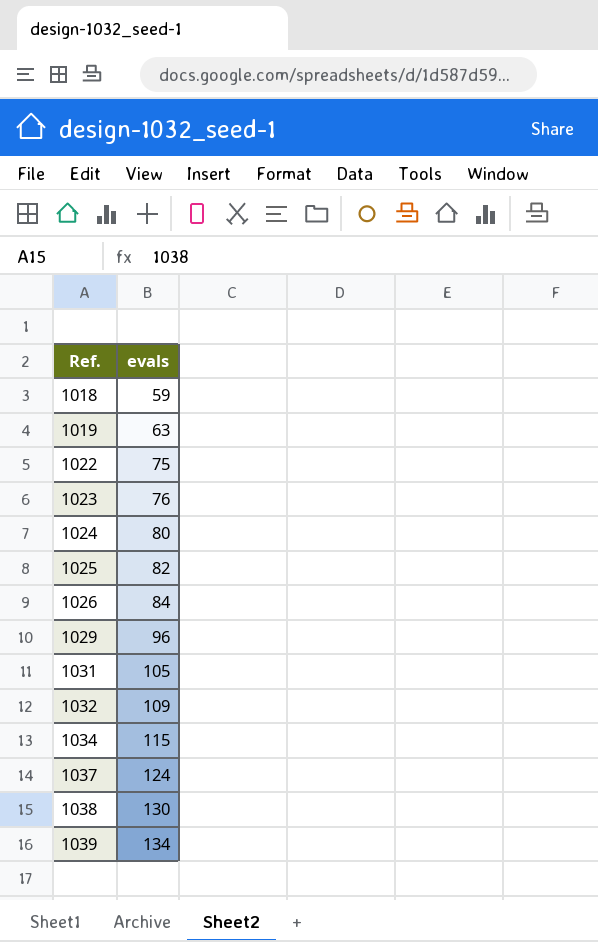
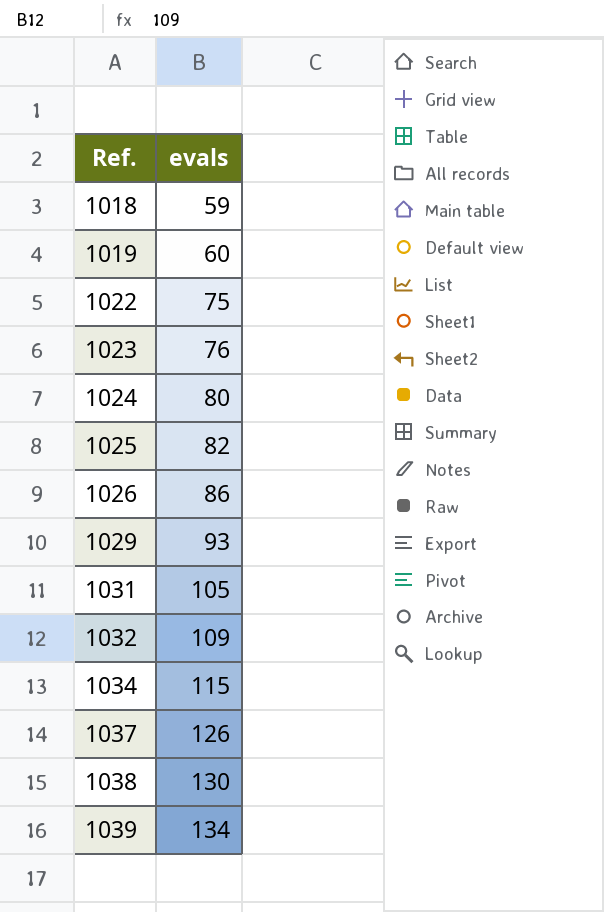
1019 | evals: 63 -> 60
1026 | evals: 84 -> 86
1029 | evals: 96 -> 93
1037 | evals: 124 -> 126

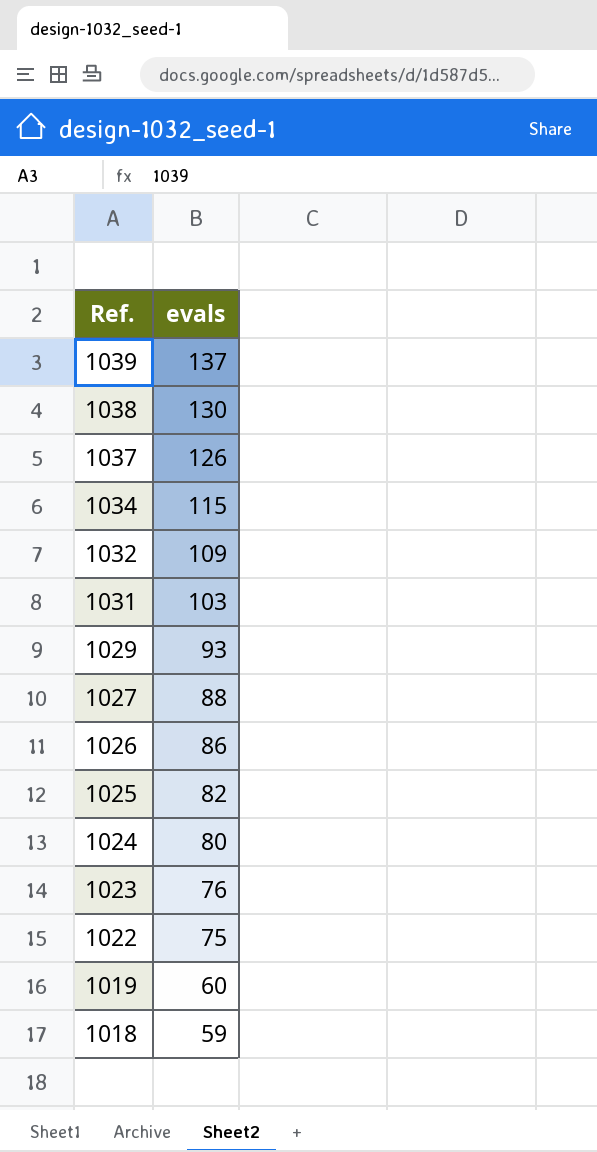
row order: Ref. ascending -> Ref. descending
1039 | evals: 134 -> 137
1031 | evals: 105 -> 103
row 1027: none -> 88

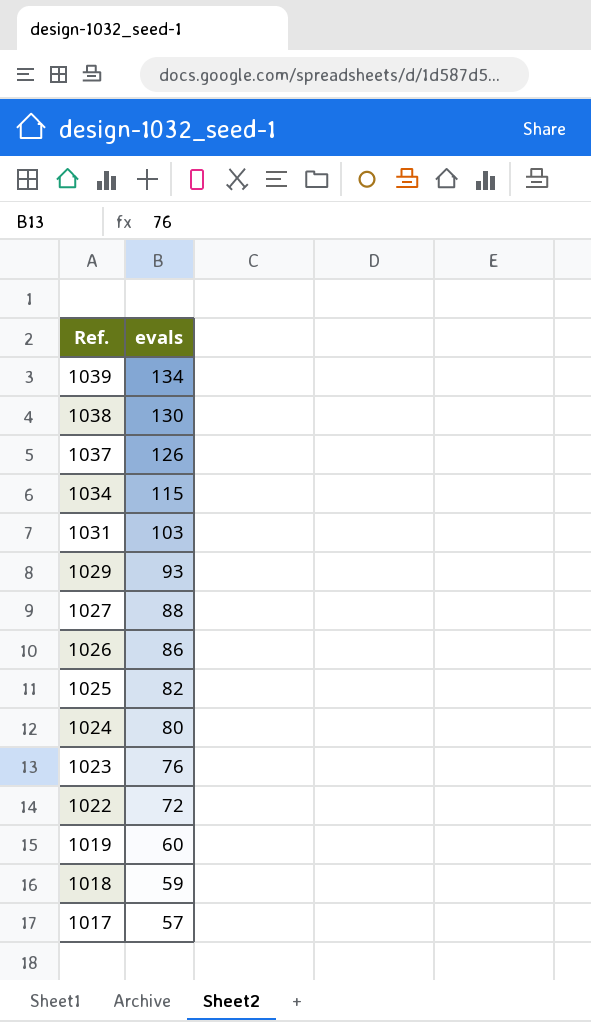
row 1032: 109 -> none
1039 | evals: 137 -> 134
1022 | evals: 75 -> 72
row 1017: none -> 57

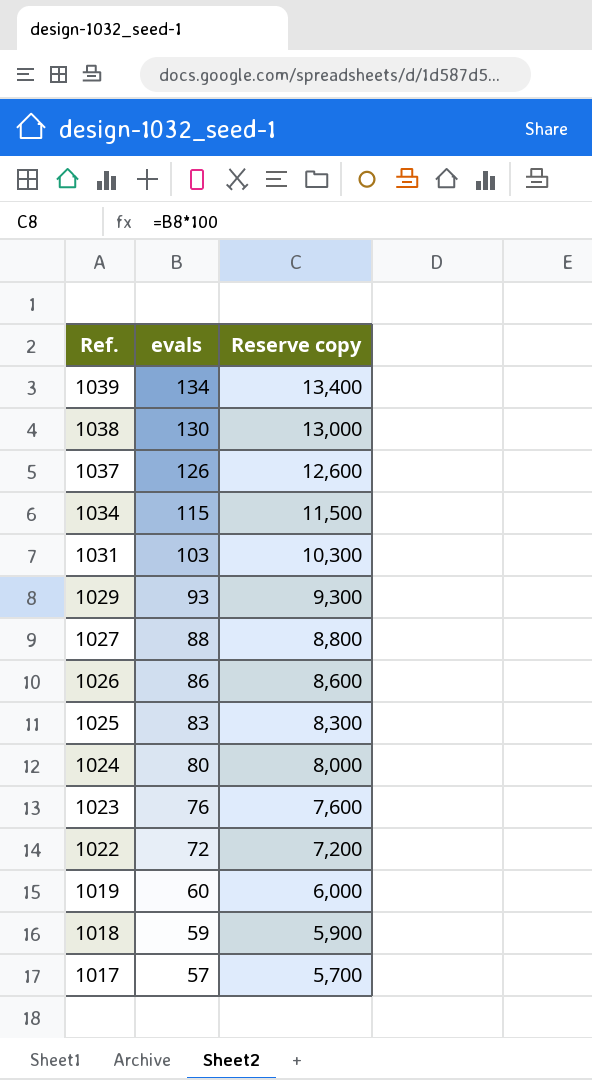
column Reserve copy | formula: none -> [evals] * 100
1025 | evals: 82 -> 83

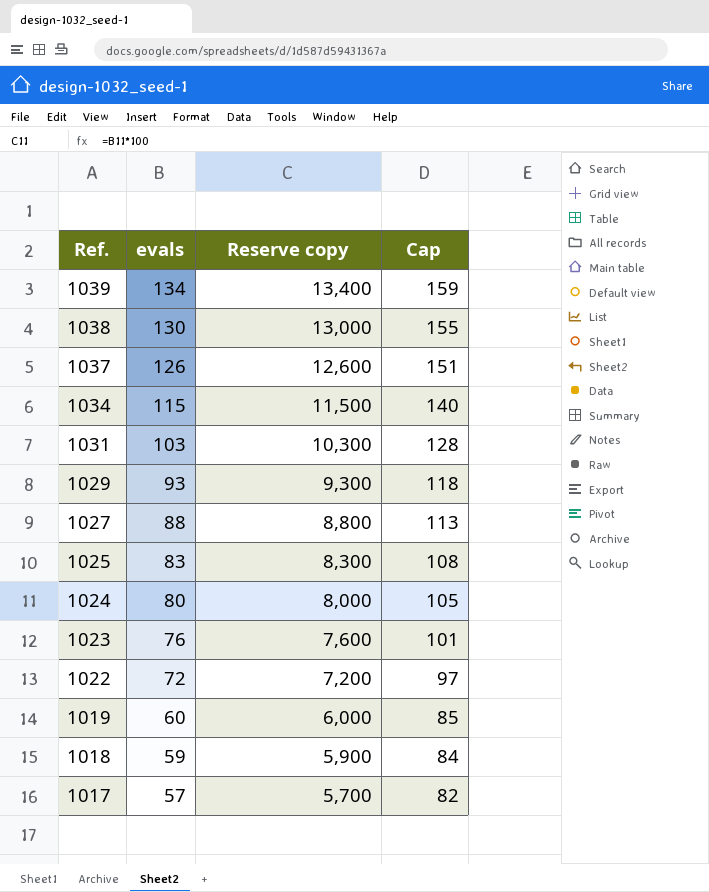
column Cap | formula: none -> [evals] + 25
row 1026: 86 | 8,600 -> none

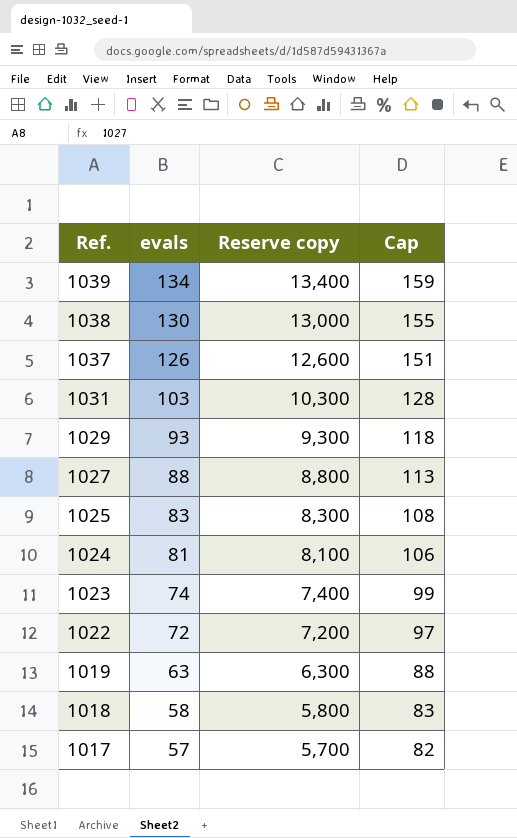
row 1034: 115 | 11,500 | 140 -> none
1024 | evals: 80 -> 81
1024 | Reserve copy: 8,000 -> 8,100
1024 | Cap: 105 -> 106
1023 | evals: 76 -> 74
1023 | Reserve copy: 7,600 -> 7,400
1023 | Cap: 101 -> 99
1019 | evals: 60 -> 63
1019 | Reserve copy: 6,000 -> 6,300
1019 | Cap: 85 -> 88
1018 | evals: 59 -> 58
1018 | Reserve copy: 5,900 -> 5,800
1018 | Cap: 84 -> 83

